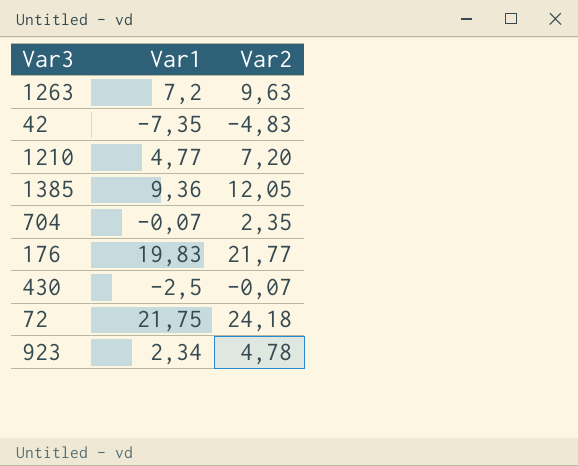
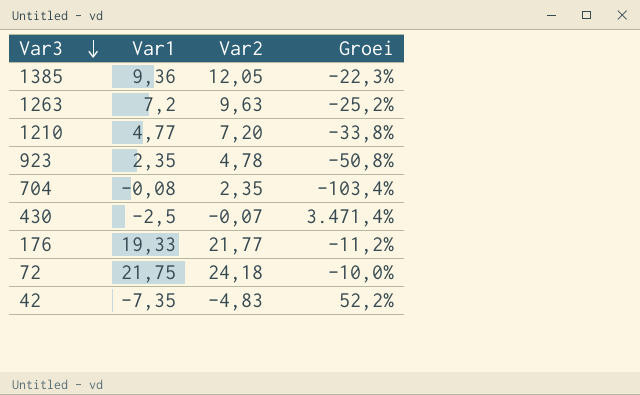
row order: none -> Var3 descending
column Groei | formula: none -> ([Var1] - [Var2]) / [Var2]
923 | Var1: 2,34 -> 2,35
704 | Var1: -0,07 -> -0,08
176 | Var1: 19,83 -> 19,33

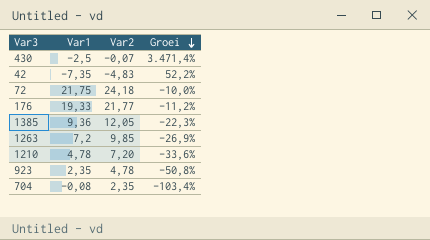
row order: Var3 descending -> Groei descending
1263 | Var2: 9,63 -> 9,85
1263 | Groei: -25,2% -> -26,9%
1210 | Var1: 4,77 -> 4,78
1210 | Groei: -33,8% -> -33,6%

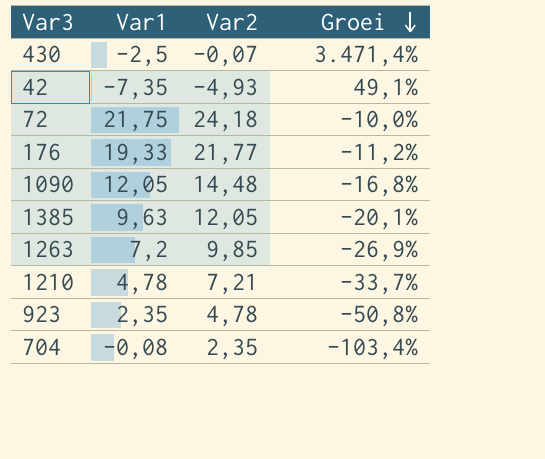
42 | Var2: -4,83 -> -4,93
42 | Groei: 52,2% -> 49,1%
row 1090: none -> 12,05 | 14,48 | -16,8%
1385 | Var1: 9,36 -> 9,63
1385 | Groei: -22,3% -> -20,1%
1210 | Var2: 7,20 -> 7,21
1210 | Groei: -33,6% -> -33,7%

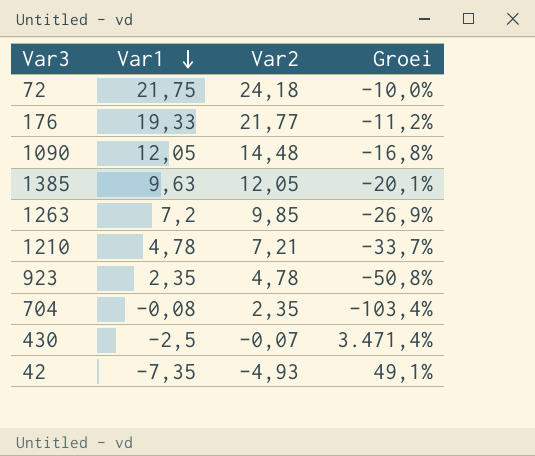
row order: Groei descending -> Var1 descending

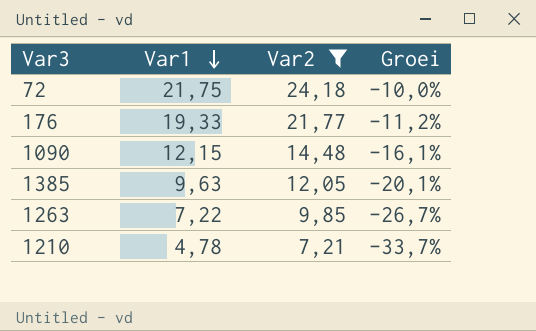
filter: none -> Var2 >= 7,21
1090 | Var1: 12,05 -> 12,15
1090 | Groei: -16,8% -> -16,1%
1263 | Var1: 7,2 -> 7,22
1263 | Groei: -26,9% -> -26,7%

